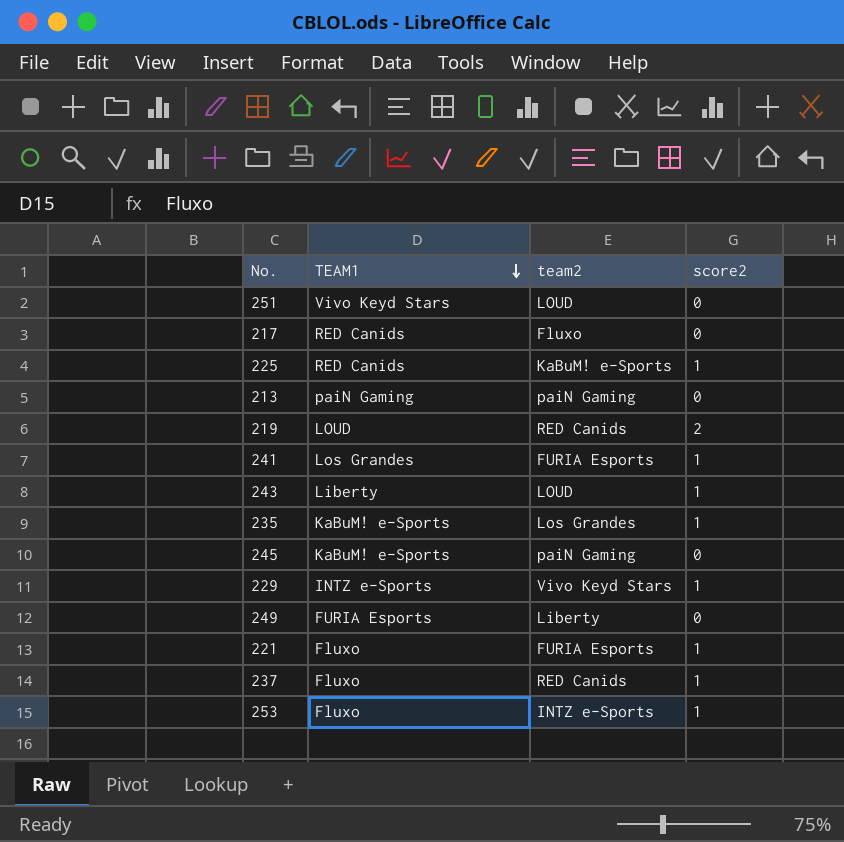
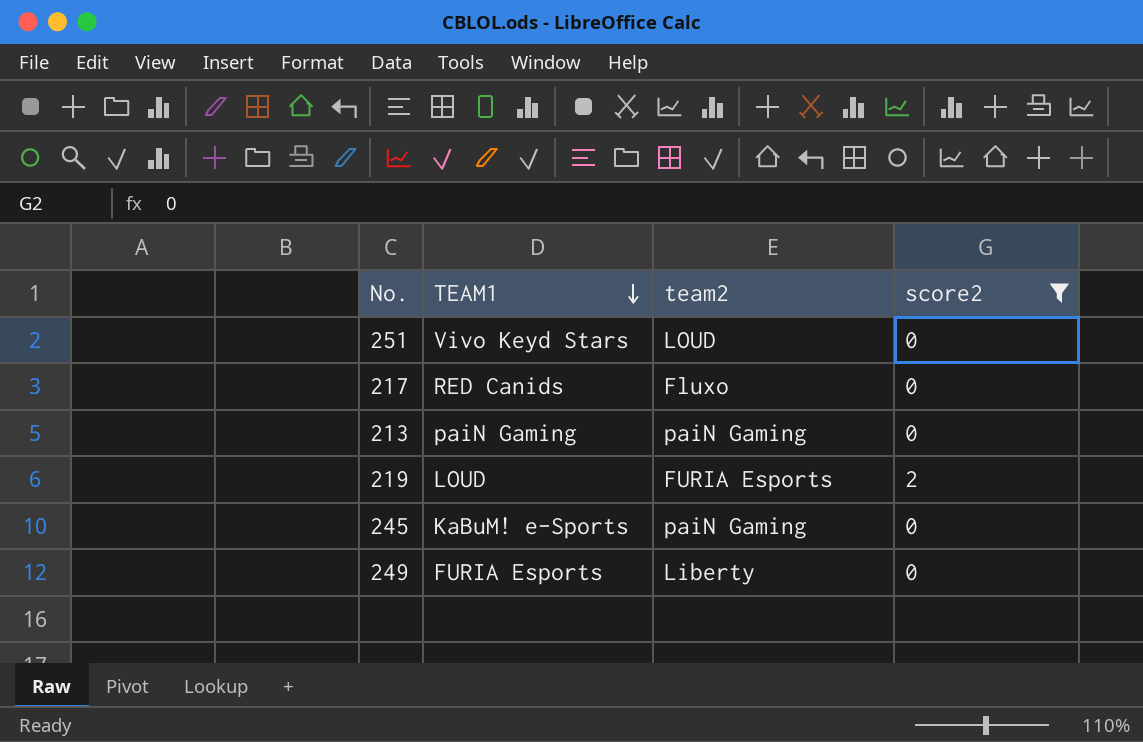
filter: none -> score2 != 1
219 | team2: RED Canids -> FURIA Esports

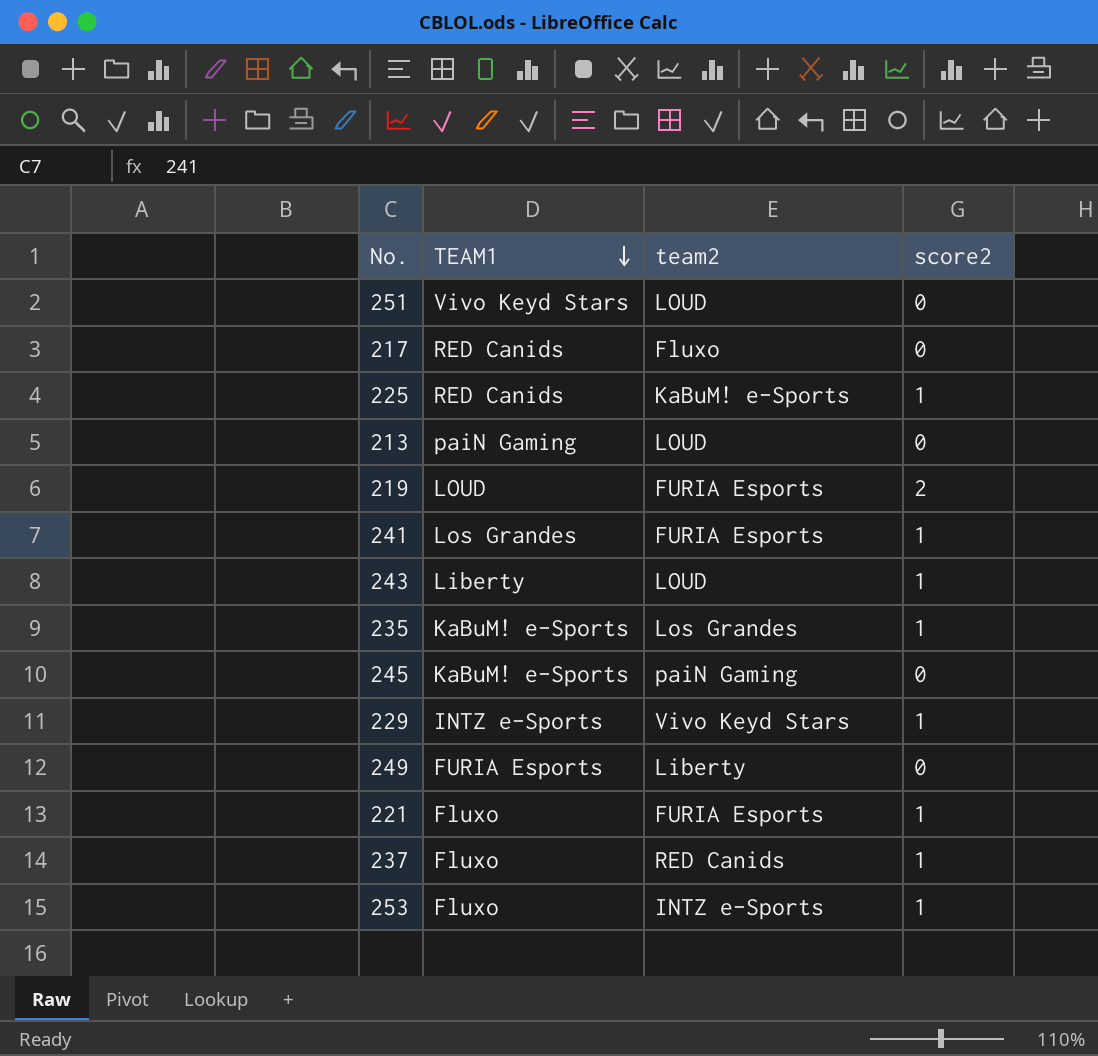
filter: score2 != 1 -> none
213 | team2: paiN Gaming -> LOUD

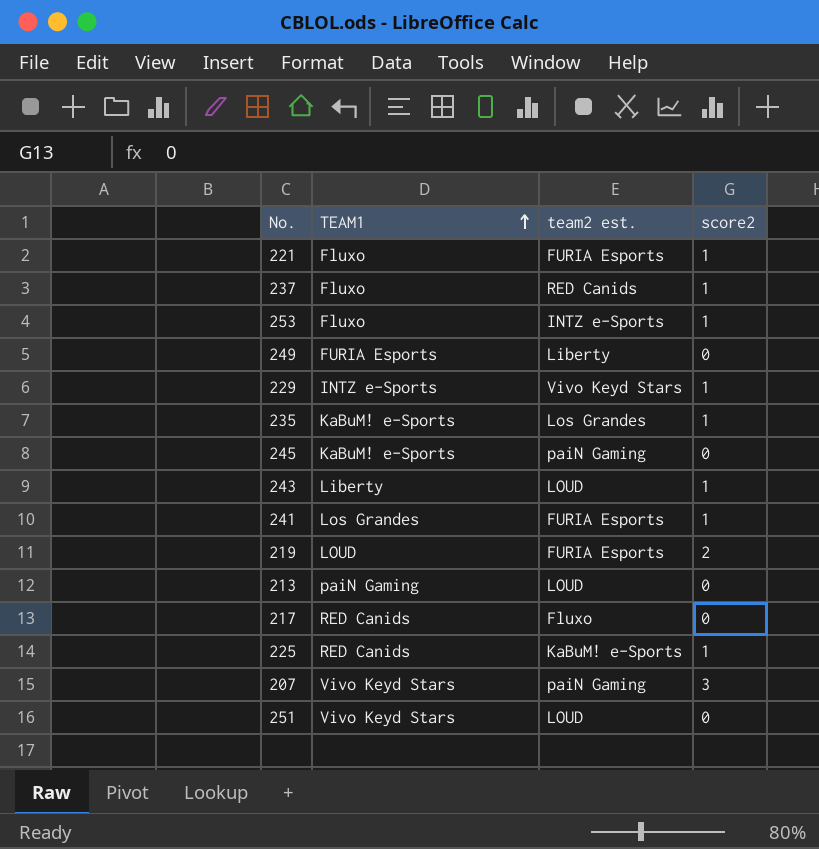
row order: TEAM1 descending -> TEAM1 ascending
column name: team2 -> team2 est.
row 207: none -> Vivo Keyd Stars | paiN Gaming | 3

